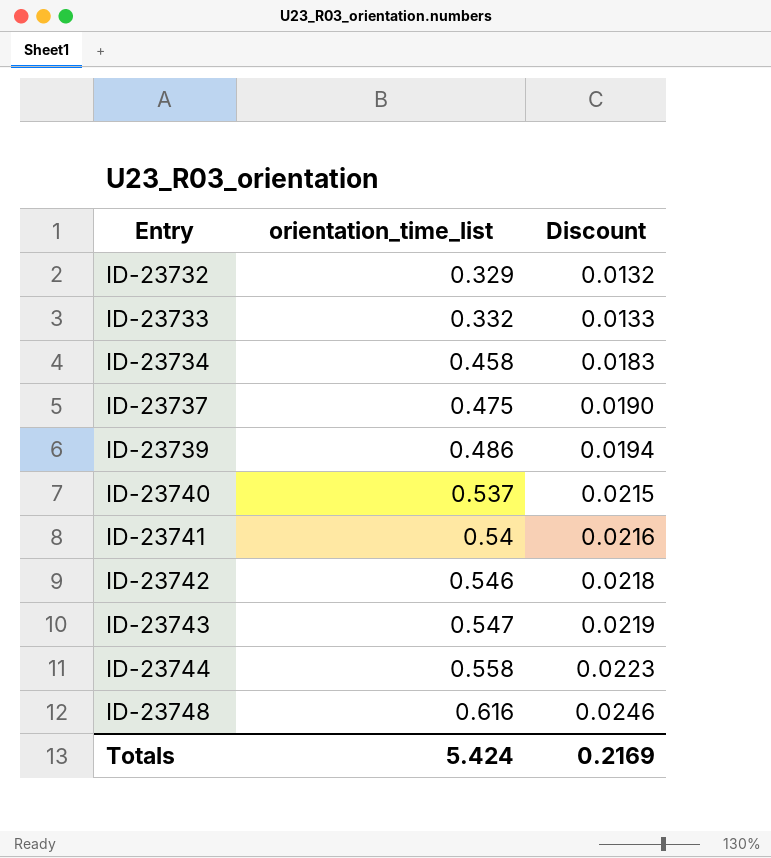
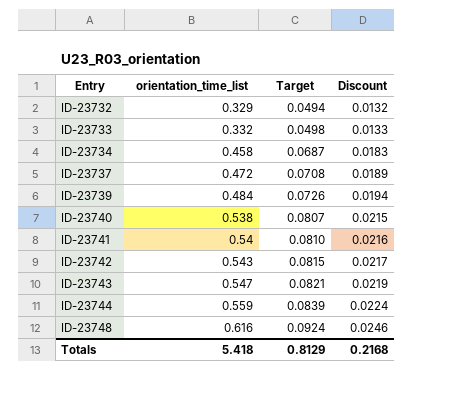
column Target | formula: none -> [orientation_time_list] * 0.15
ID-23737 | orientation_time_list: 0.475 -> 0.472
ID-23737 | Discount: 0.0190 -> 0.0189
ID-23739 | orientation_time_list: 0.486 -> 0.484
ID-23740 | orientation_time_list: 0.537 -> 0.538
ID-23742 | orientation_time_list: 0.546 -> 0.543
ID-23742 | Discount: 0.0218 -> 0.0217
ID-23744 | orientation_time_list: 0.558 -> 0.559
ID-23744 | Discount: 0.0223 -> 0.0224
Totals | orientation_time_list: 5.424 -> 5.418
Totals | Discount: 0.2169 -> 0.2168

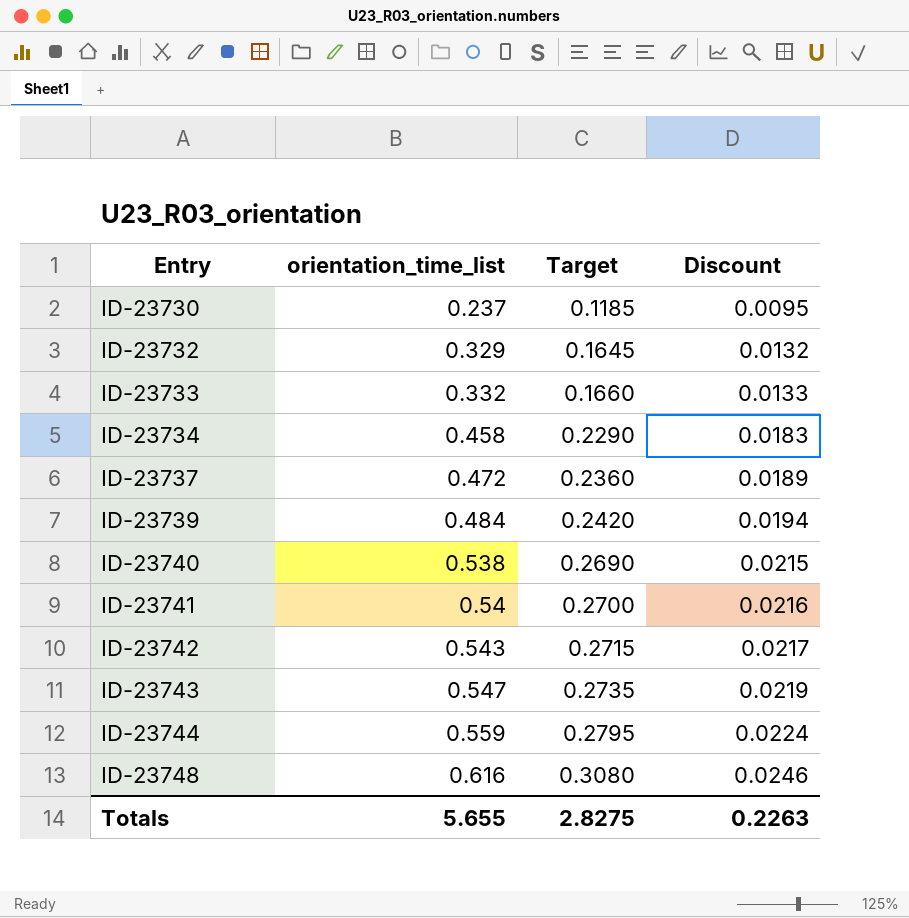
column Target | formula: [orientation_time_list] * 0.15 -> [orientation_time_list] * 0.5
row ID-23730: none -> 0.237 | 0.1185 | 0.0095
Totals | orientation_time_list: 5.418 -> 5.655
Totals | Target: 0.8129 -> 2.8275
Totals | Discount: 0.2168 -> 0.2263

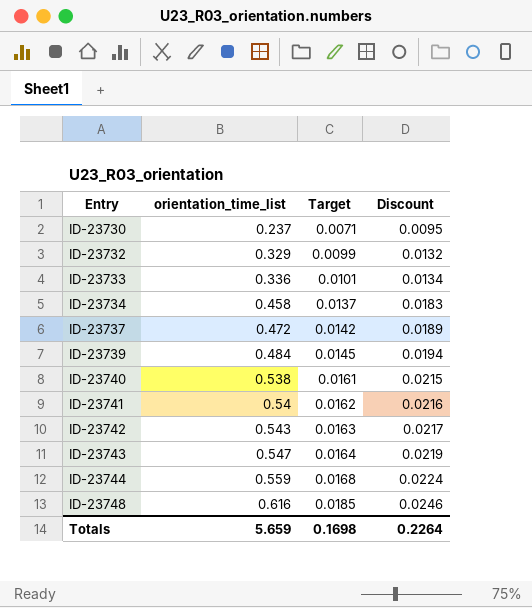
column Target | formula: [orientation_time_list] * 0.5 -> [orientation_time_list] * 0.03
ID-23733 | orientation_time_list: 0.332 -> 0.336
ID-23733 | Discount: 0.0133 -> 0.0134
Totals | orientation_time_list: 5.655 -> 5.659
Totals | Target: 2.8275 -> 0.1698
Totals | Discount: 0.2263 -> 0.2264

